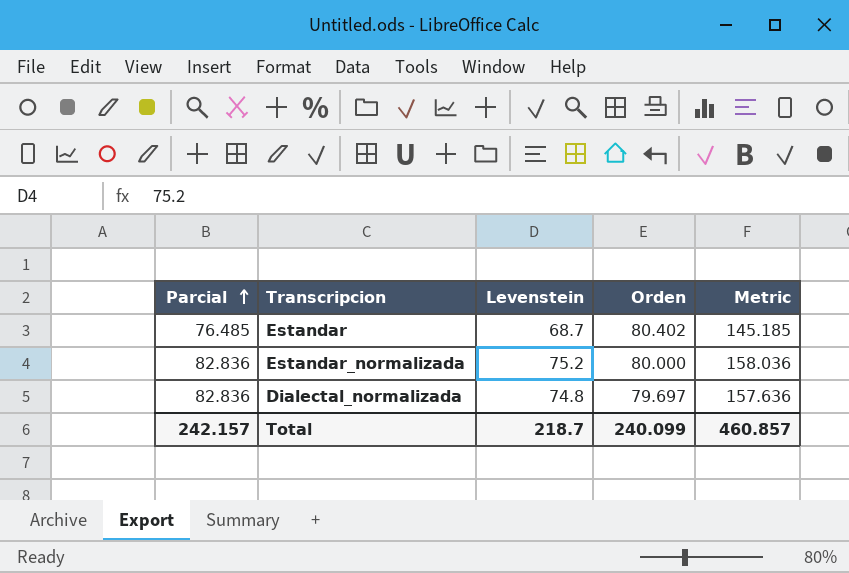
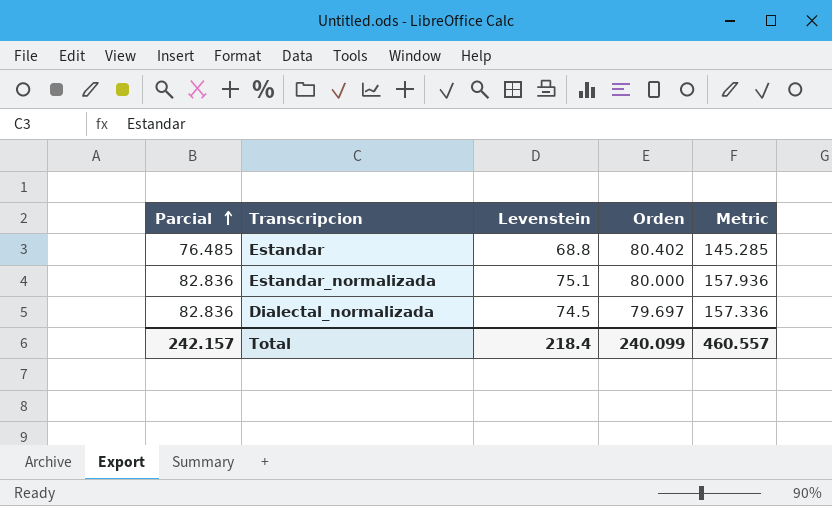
Estandar | Levenstein: 68.7 -> 68.8
Estandar | Metric: 145.185 -> 145.285
Estandar_normalizada | Levenstein: 75.2 -> 75.1
Estandar_normalizada | Metric: 158.036 -> 157.936
Dialectal_normalizada | Levenstein: 74.8 -> 74.5
Dialectal_normalizada | Metric: 157.636 -> 157.336
Total | Levenstein: 218.7 -> 218.4
Total | Metric: 460.857 -> 460.557

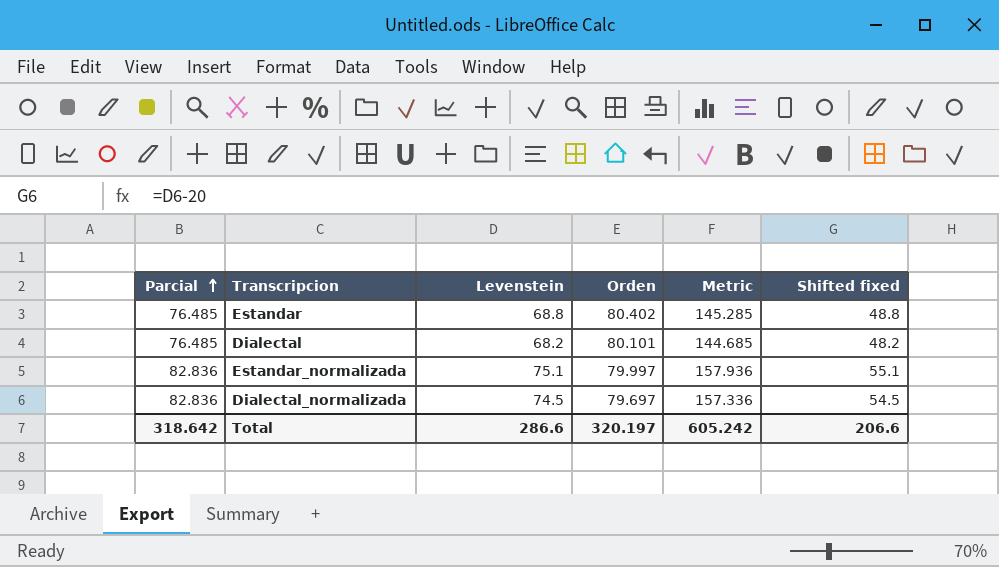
column Shifted fixed | formula: none -> [Levenstein] - 20
row Dialectal: none -> 76.485 | 68.2 | 80.101 | 144.685 | 48.2
Estandar_normalizada | Orden: 80.000 -> 79.997
Total | Parcial: 242.157 -> 318.642
Total | Levenstein: 218.4 -> 286.6
Total | Orden: 240.099 -> 320.197
Total | Metric: 460.557 -> 605.242

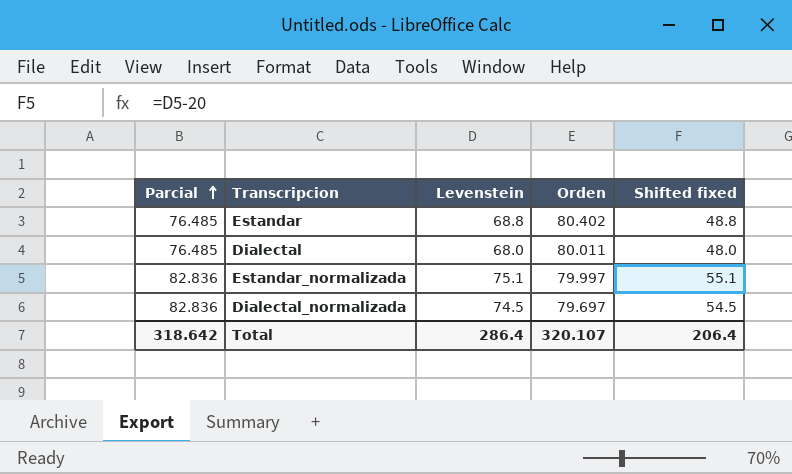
column Metric | formula: [Parcial] + [Levenstein] -> none
Dialectal | Levenstein: 68.2 -> 68.0
Dialectal | Orden: 80.101 -> 80.011
Dialectal | Shifted fixed: 48.2 -> 48.0
Total | Levenstein: 286.6 -> 286.4
Total | Orden: 320.197 -> 320.107
Total | Shifted fixed: 206.6 -> 206.4

